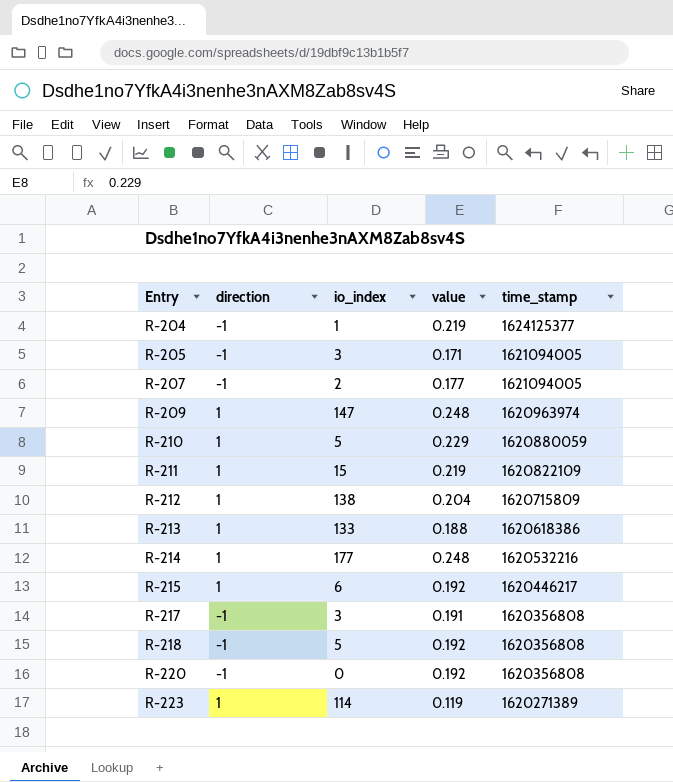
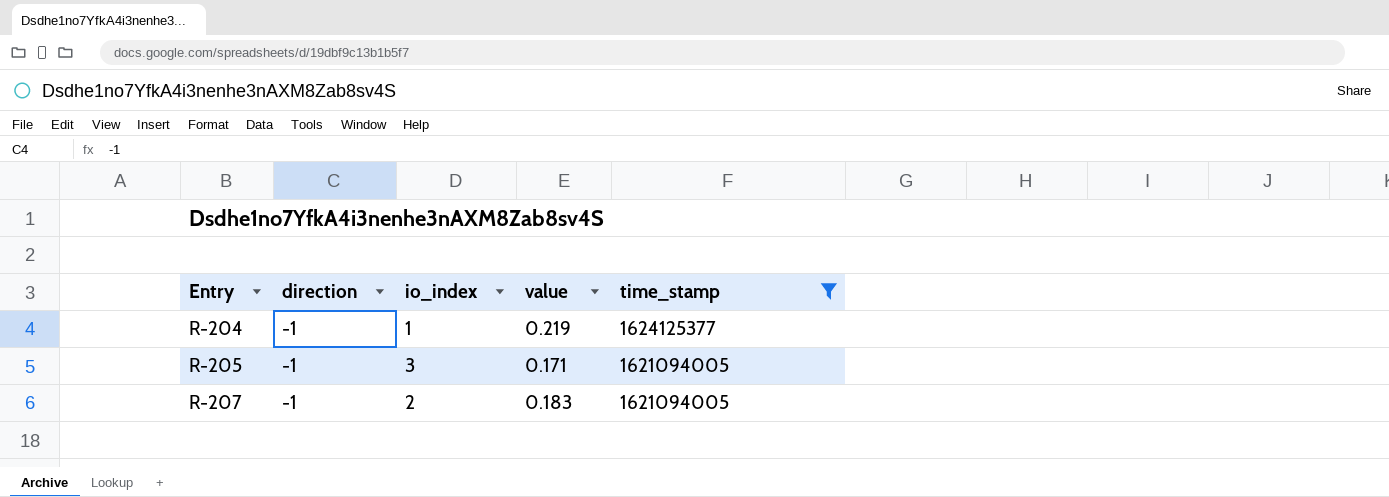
filter: none -> time_stamp >= 1621094005
R-207 | value: 0.177 -> 0.183

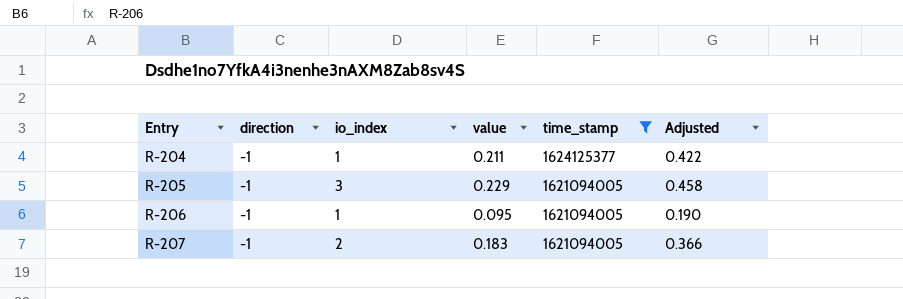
column Adjusted | formula: none -> [value] * 2
R-204 | value: 0.219 -> 0.211
R-205 | value: 0.171 -> 0.229
row R-206: none -> -1 | 1 | 0.095 | 1621094005 | 0.190

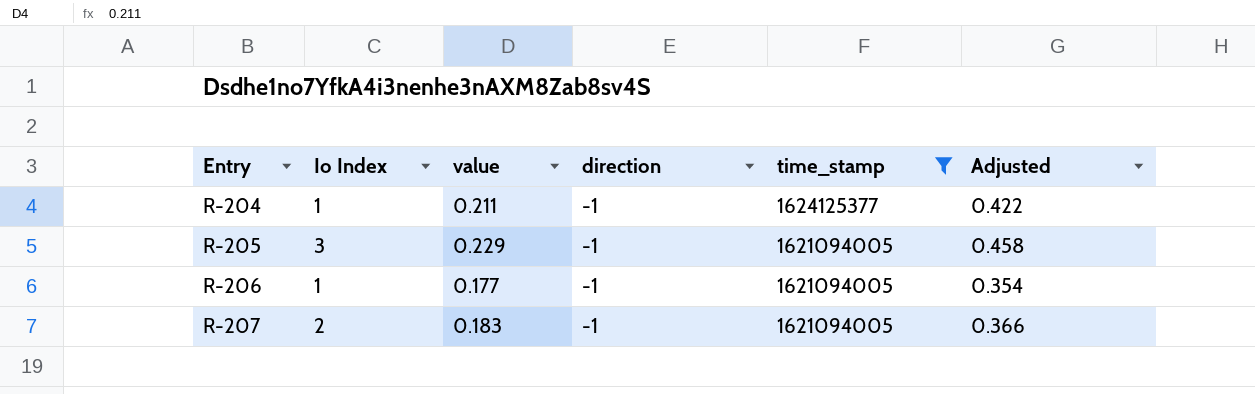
column name: io_index -> Io Index
column direction | position: 2 -> 4
R-206 | value: 0.095 -> 0.177
R-206 | Adjusted: 0.190 -> 0.354

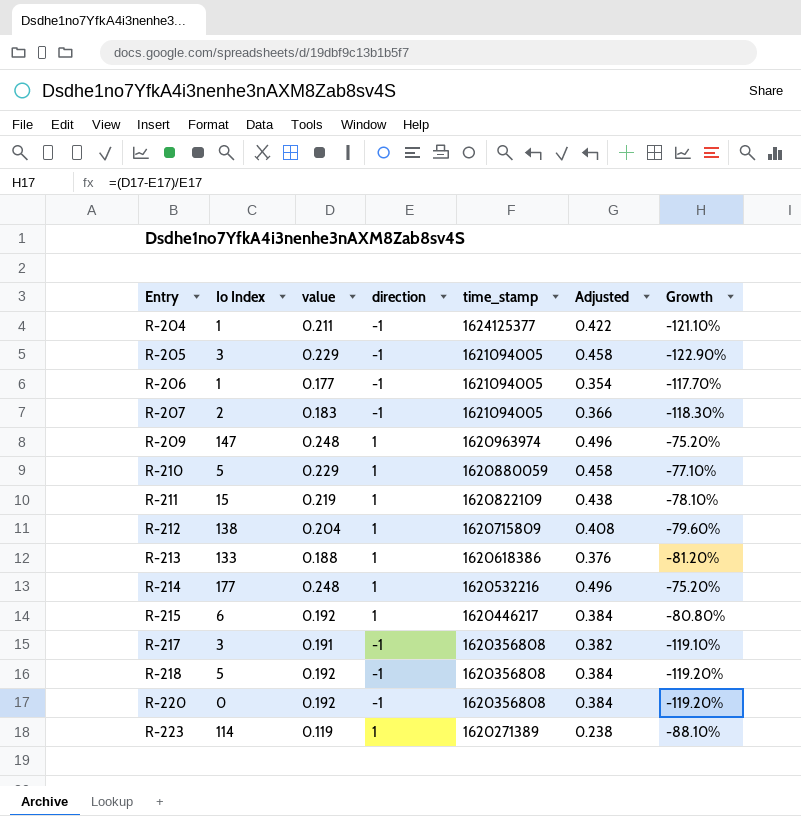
filter: time_stamp >= 1621094005 -> none
column Growth | formula: none -> ([value] - [direction]) / [direction]

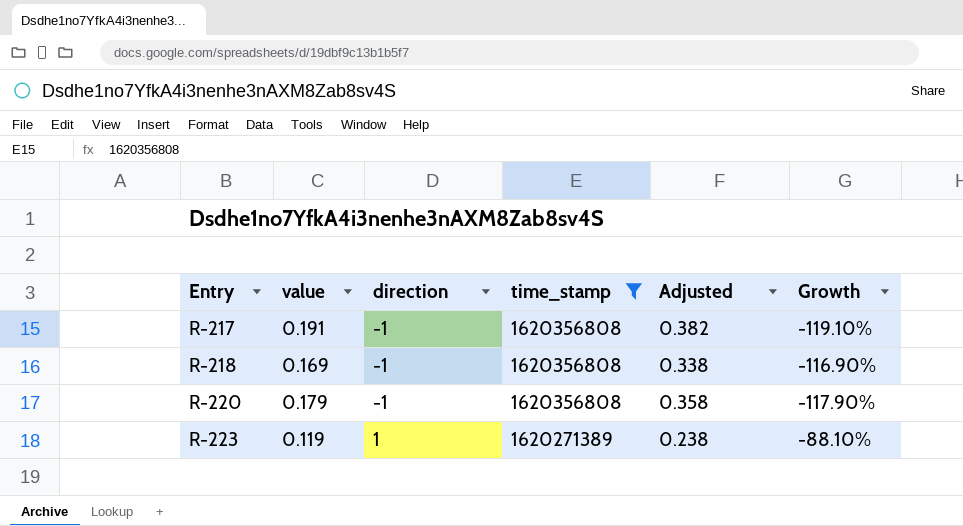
filter: none -> time_stamp <= 1620356808
column Io Index | position: 2 -> none
R-218 | value: 0.192 -> 0.169
R-218 | Adjusted: 0.384 -> 0.338
R-218 | Growth: -119.20% -> -116.90%
R-220 | value: 0.192 -> 0.179
R-220 | Adjusted: 0.384 -> 0.358
R-220 | Growth: -119.20% -> -117.90%

